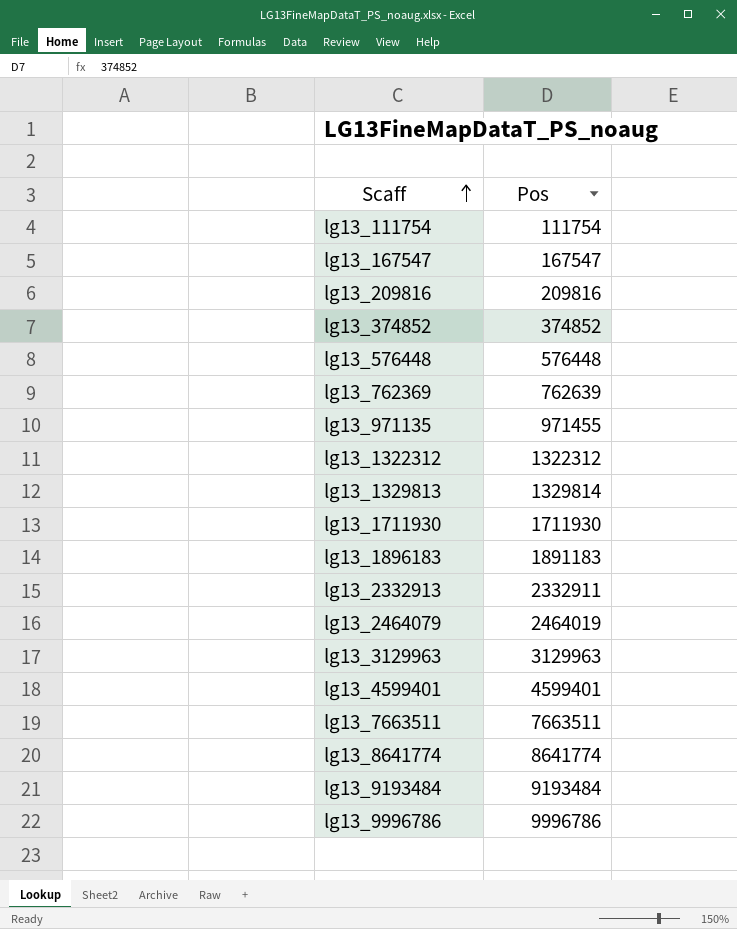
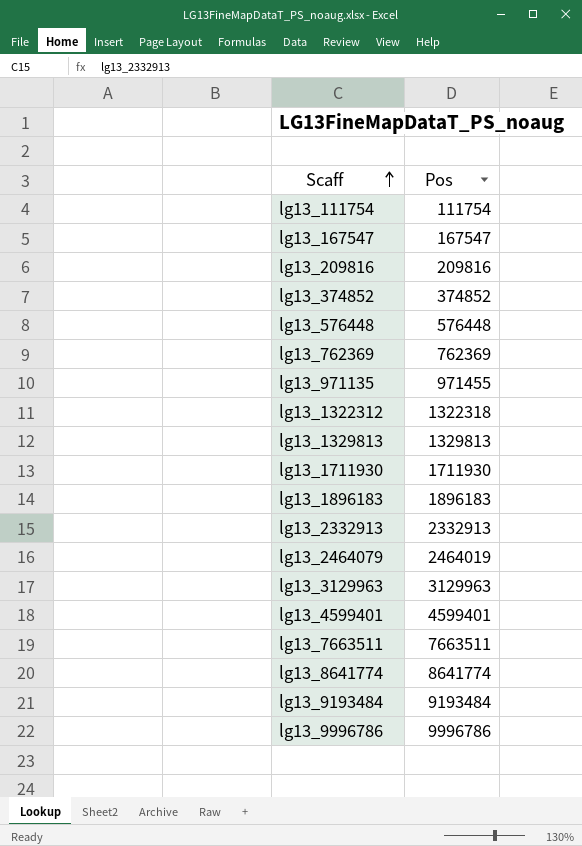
lg13_762369 | Pos: 762639 -> 762369
lg13_1322312 | Pos: 1322312 -> 1322318
lg13_1329813 | Pos: 1329814 -> 1329813
lg13_1896183 | Pos: 1891183 -> 1896183
lg13_2332913 | Pos: 2332911 -> 2332913

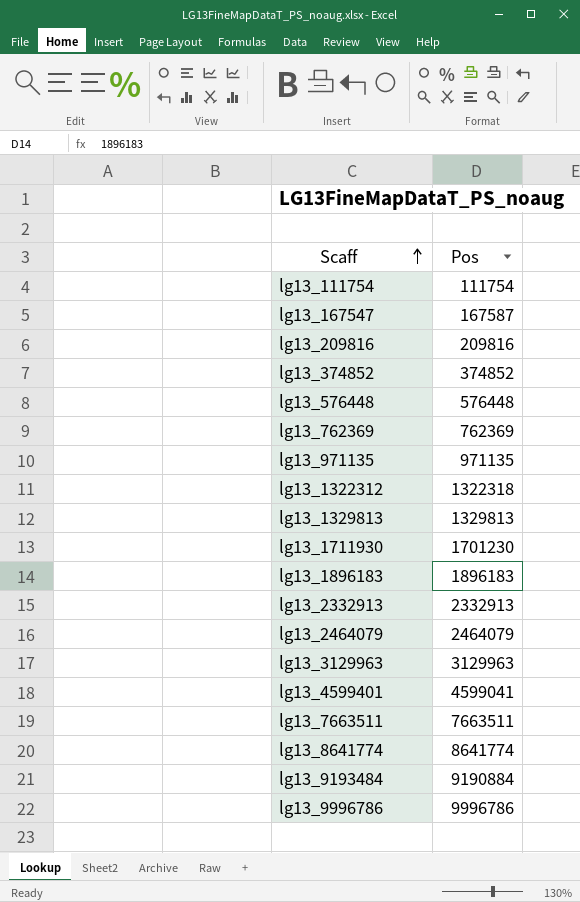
lg13_167547 | Pos: 167547 -> 167587
lg13_971135 | Pos: 971455 -> 971135
lg13_1711930 | Pos: 1711930 -> 1701230
lg13_2464079 | Pos: 2464019 -> 2464079
lg13_4599401 | Pos: 4599401 -> 4599041
lg13_9193484 | Pos: 9193484 -> 9190884

